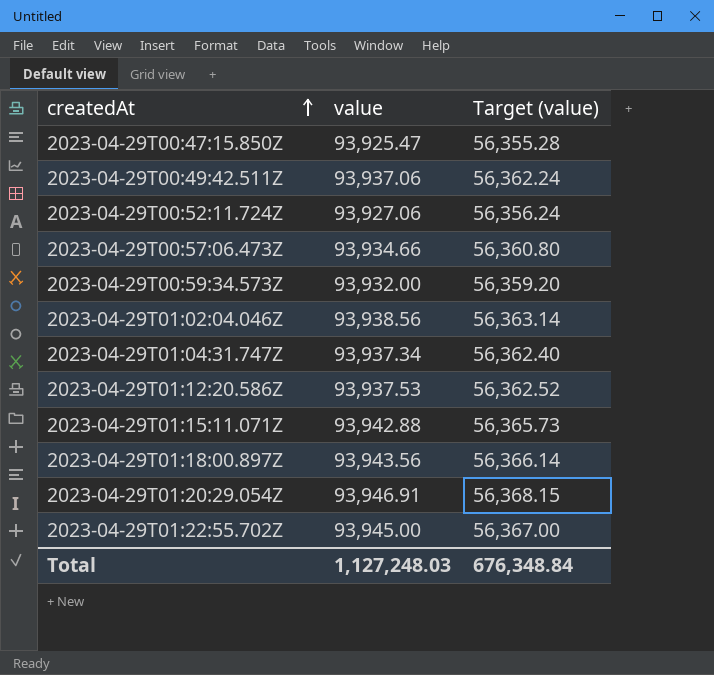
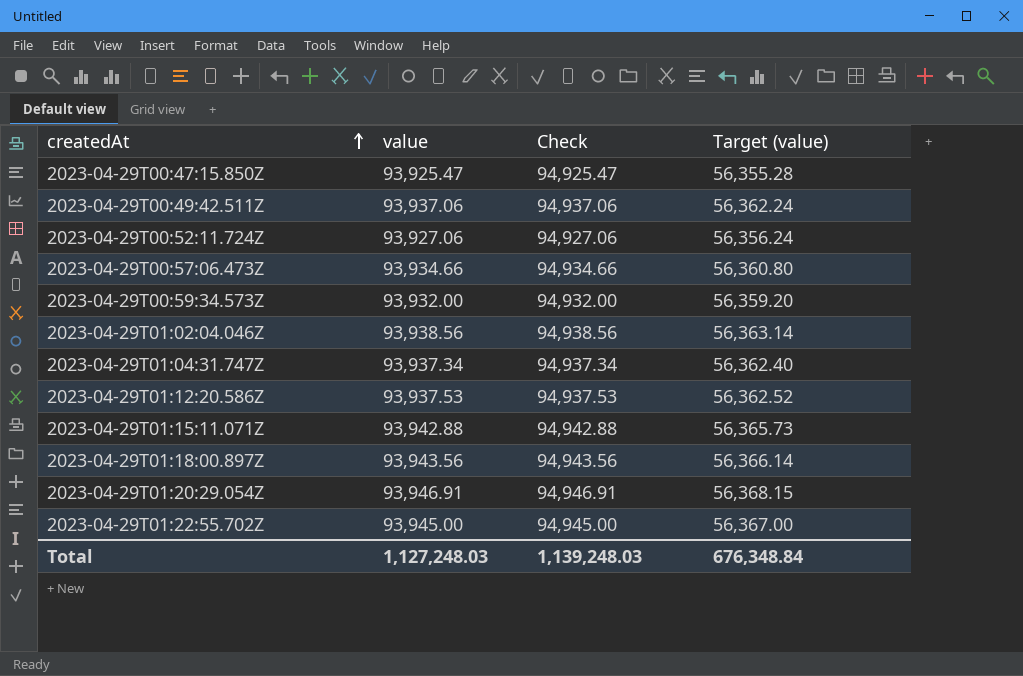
column Check | formula: none -> [value] + 1000

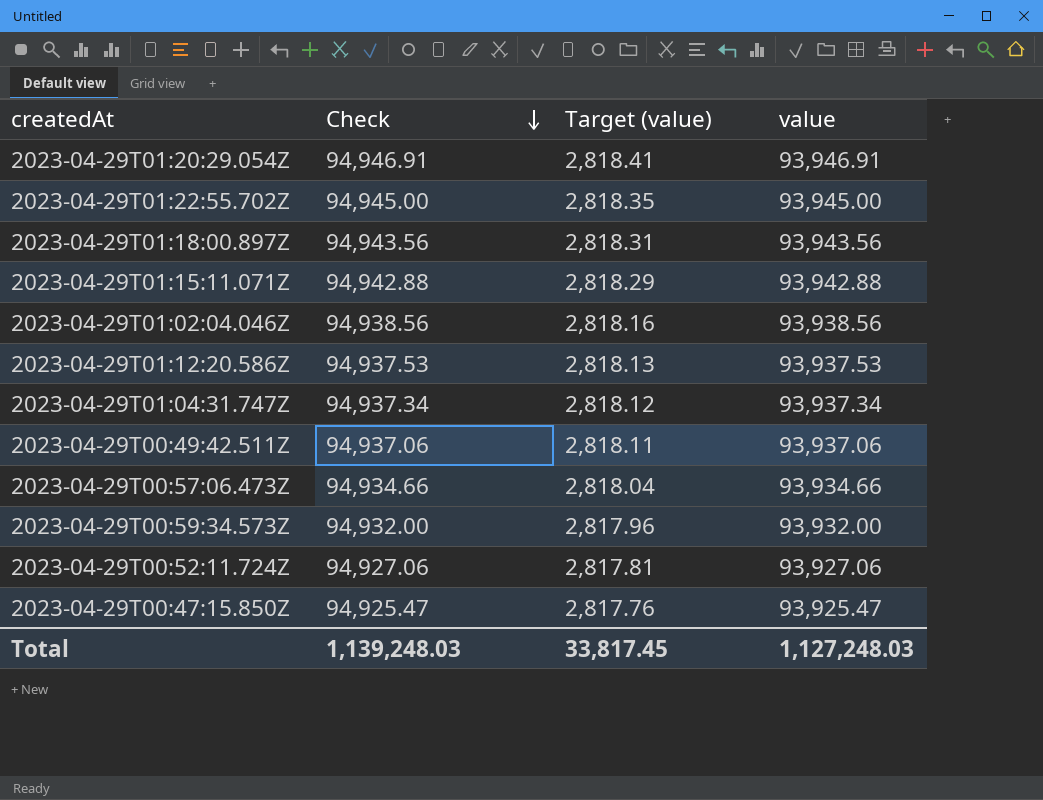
row order: createdAt ascending -> Check descending
column Target (value) | formula: [value] * 0.6 -> [value] * 0.03
column value | position: 2 -> 4
Total | Target (value): 676,348.84 -> 33,817.45

